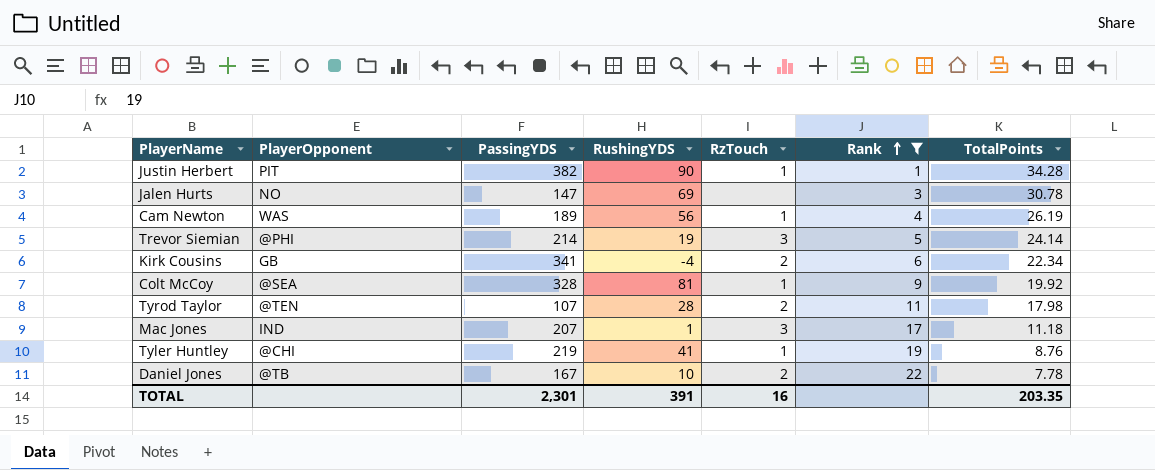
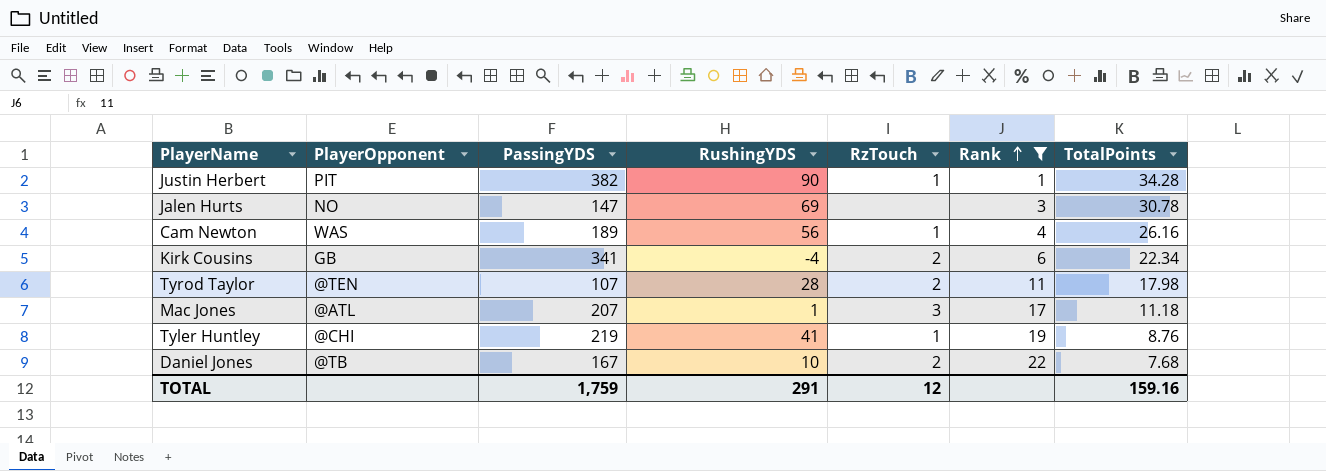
row Trevor Siemian: @PHI | 214 | 19 | 3 | 5 | 24.14 -> none
row Colt McCoy: @SEA | 328 | 81 | 1 | 9 | 19.92 -> none
Cam Newton | TotalPoints: 26.19 -> 26.16
Mac Jones | PlayerOpponent: IND -> @ATL
Daniel Jones | TotalPoints: 7.78 -> 7.68
TOTAL | PassingYDS: 2,301 -> 1,759
TOTAL | RushingYDS: 391 -> 291
TOTAL | RzTouch: 16 -> 12
TOTAL | TotalPoints: 203.35 -> 159.16

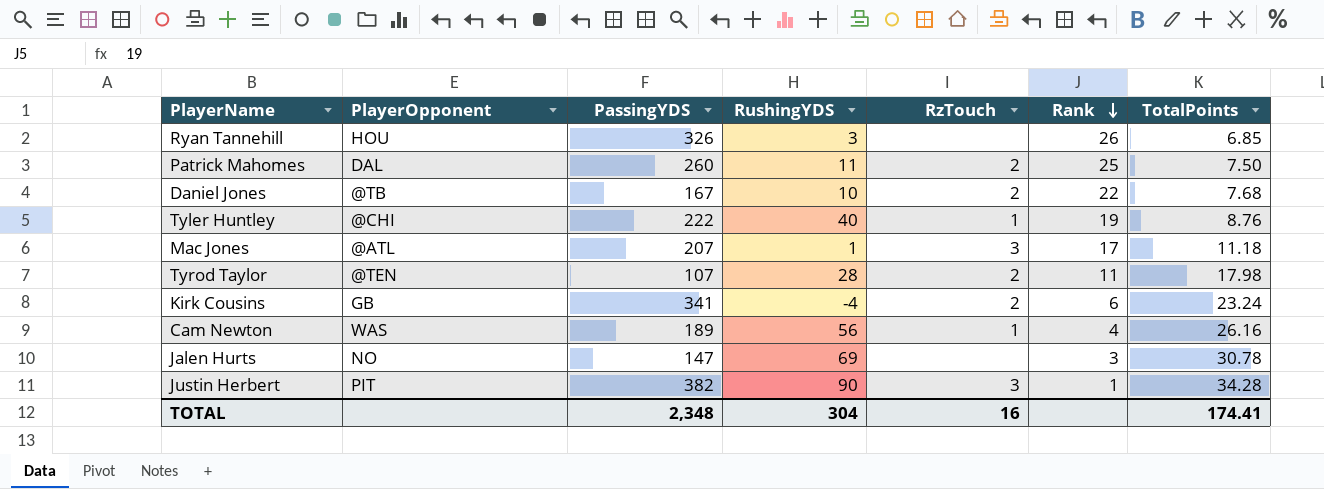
filter: Rank <= 22 -> none
row order: Rank ascending -> Rank descending
Tyler Huntley | PassingYDS: 219 -> 222
Tyler Huntley | RushingYDS: 41 -> 40
Kirk Cousins | TotalPoints: 22.34 -> 23.24
Justin Herbert | RzTouch: 1 -> 3
TOTAL | PassingYDS: 1,759 -> 2,348
TOTAL | RushingYDS: 291 -> 304
TOTAL | RzTouch: 12 -> 16
TOTAL | TotalPoints: 159.16 -> 174.41

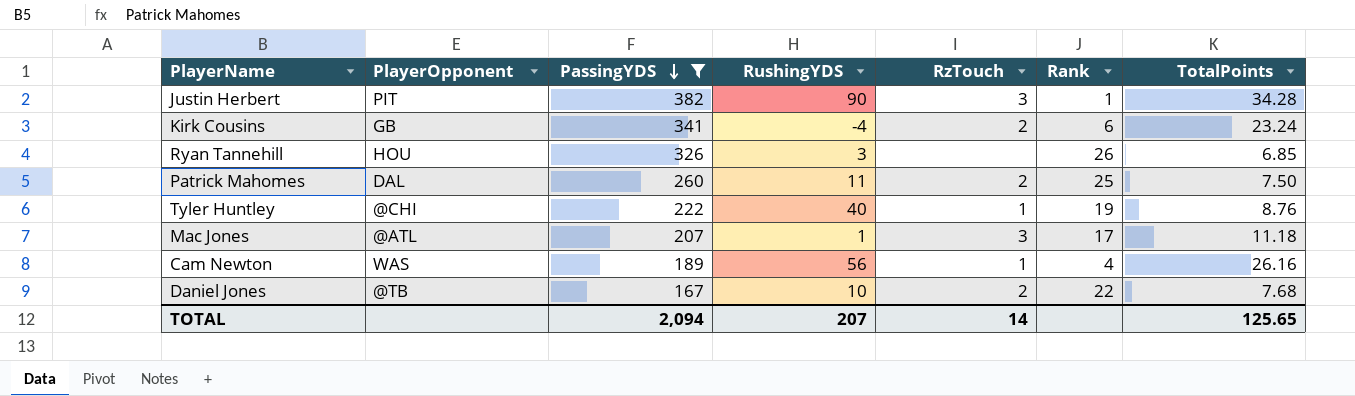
filter: none -> PassingYDS >= 167
row order: Rank descending -> PassingYDS descending
TOTAL | PassingYDS: 2,348 -> 2,094
TOTAL | RushingYDS: 304 -> 207
TOTAL | RzTouch: 16 -> 14
TOTAL | TotalPoints: 174.41 -> 125.65

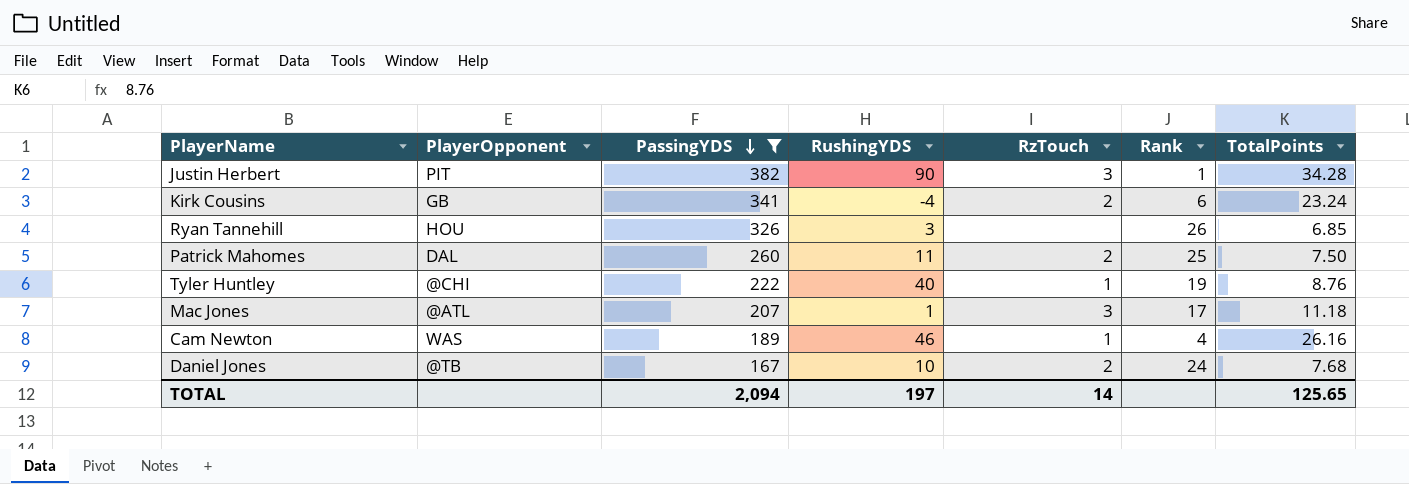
Cam Newton | RushingYDS: 56 -> 46
Daniel Jones | Rank: 22 -> 24
TOTAL | RushingYDS: 207 -> 197

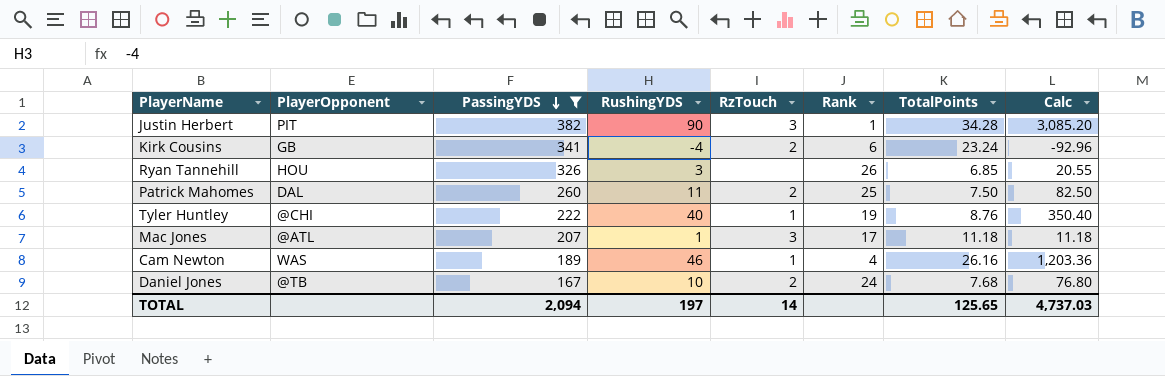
column Calc | formula: none -> [RushingYDS] * [TotalPoints]

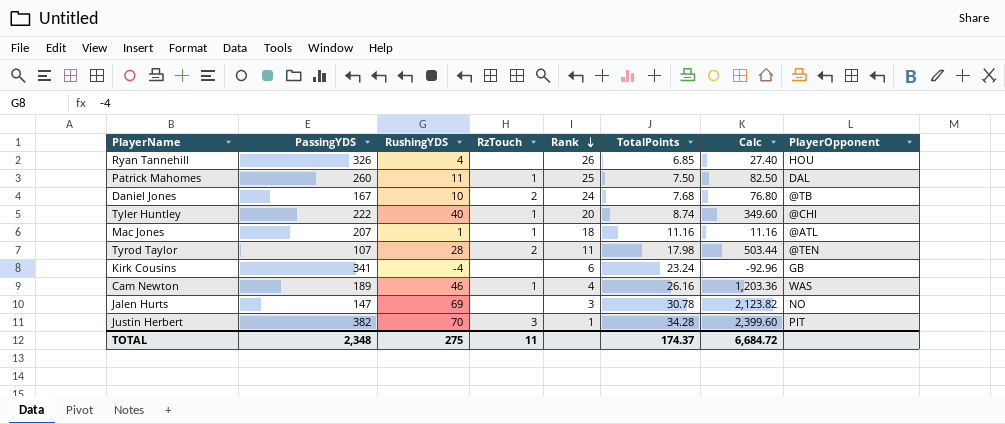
filter: PassingYDS >= 167 -> none
row order: PassingYDS descending -> Rank descending
column PlayerOpponent | position: 2 -> 8
Ryan Tannehill | RushingYDS: 3 -> 4
Ryan Tannehill | Calc: 20.55 -> 27.40
Patrick Mahomes | RzTouch: 2 -> 1
Tyler Huntley | Rank: 19 -> 20
Tyler Huntley | TotalPoints: 8.76 -> 8.74
Tyler Huntley | Calc: 350.40 -> 349.60
Mac Jones | RzTouch: 3 -> 1
Mac Jones | Rank: 17 -> 18
Mac Jones | TotalPoints: 11.18 -> 11.16
Mac Jones | Calc: 11.18 -> 11.16
Kirk Cousins | RzTouch: 2 -> none
Justin Herbert | RushingYDS: 90 -> 70
Justin Herbert | Calc: 3,085.20 -> 2,399.60
TOTAL | PassingYDS: 2,094 -> 2,348
TOTAL | RushingYDS: 197 -> 275
TOTAL | RzTouch: 14 -> 11
TOTAL | TotalPoints: 125.65 -> 174.37
TOTAL | Calc: 4,737.03 -> 6,684.72

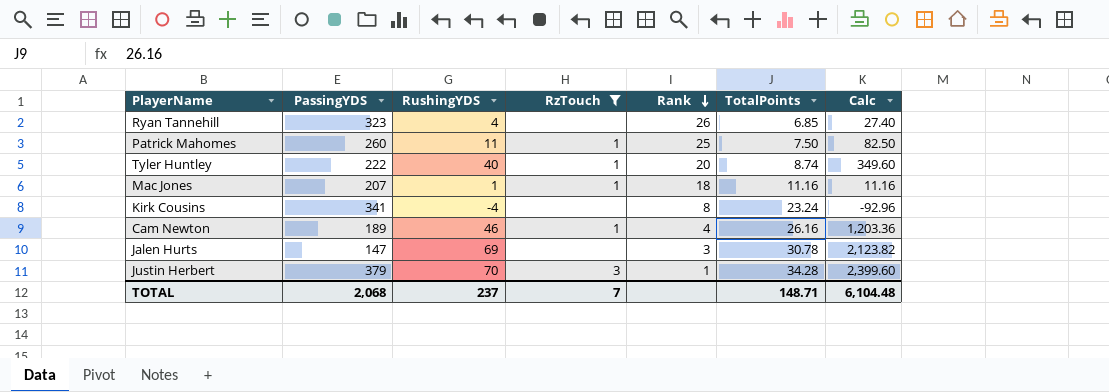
filter: none -> RzTouch != 2
column PlayerOpponent | position: 8 -> none
Ryan Tannehill | PassingYDS: 326 -> 323
Kirk Cousins | Rank: 6 -> 8
Justin Herbert | PassingYDS: 382 -> 379
TOTAL | PassingYDS: 2,348 -> 2,068
TOTAL | RushingYDS: 275 -> 237
TOTAL | RzTouch: 11 -> 7
TOTAL | TotalPoints: 174.37 -> 148.71
TOTAL | Calc: 6,684.72 -> 6,104.48

